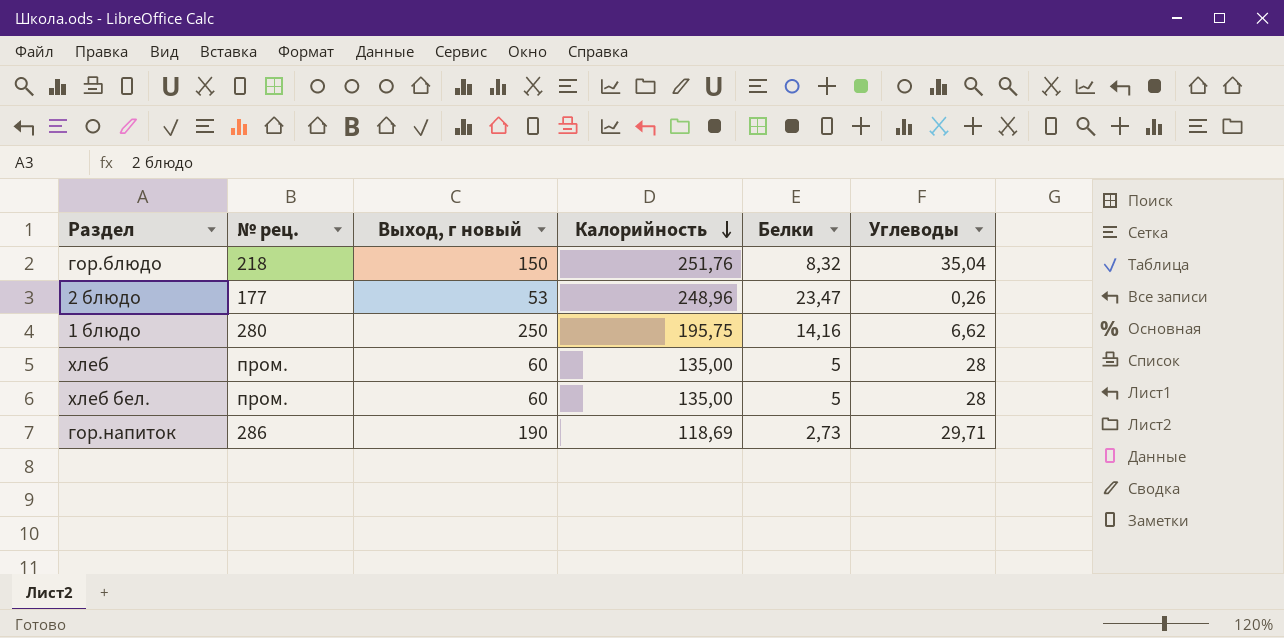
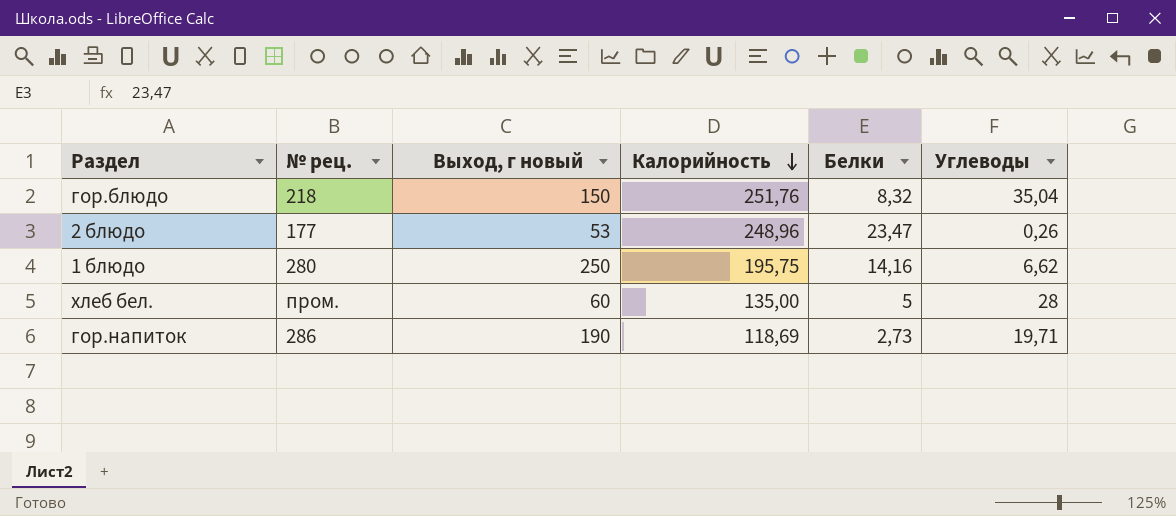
row хлеб: пром. | 60 | 135,00 | 5 | 28 -> none
гор.напиток | Углеводы: 29,71 -> 19,71

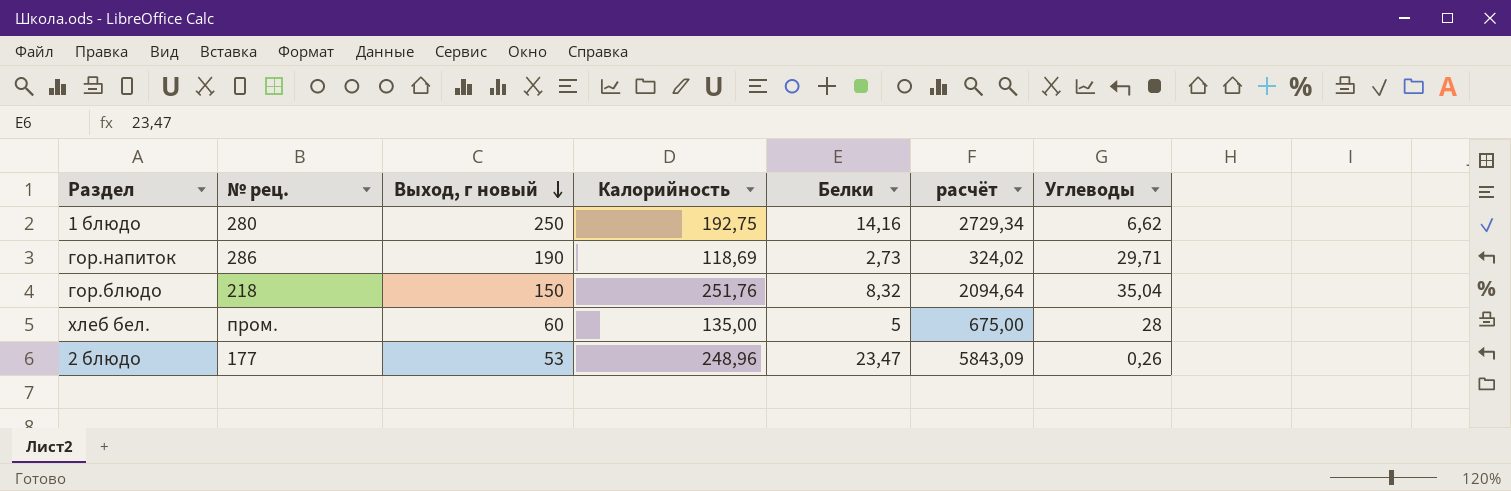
row order: Калорийность descending -> Выход, г новый descending
column расчёт | formula: none -> [Калорийность] * [Белки]
1 блюдо | Калорийность: 195,75 -> 192,75
гор.напиток | Углеводы: 19,71 -> 29,71

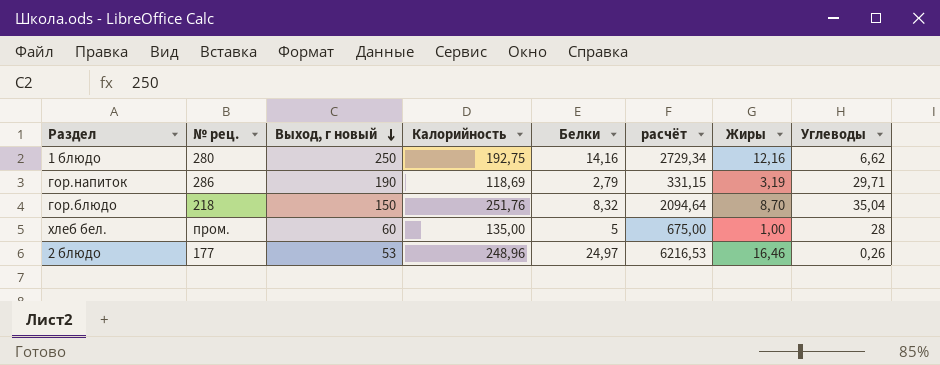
column Жиры | position: none -> 7
гор.напиток | Белки: 2,73 -> 2,79
гор.напиток | расчёт: 324,02 -> 331,15
2 блюдо | Белки: 23,47 -> 24,97
2 блюдо | расчёт: 5843,09 -> 6216,53

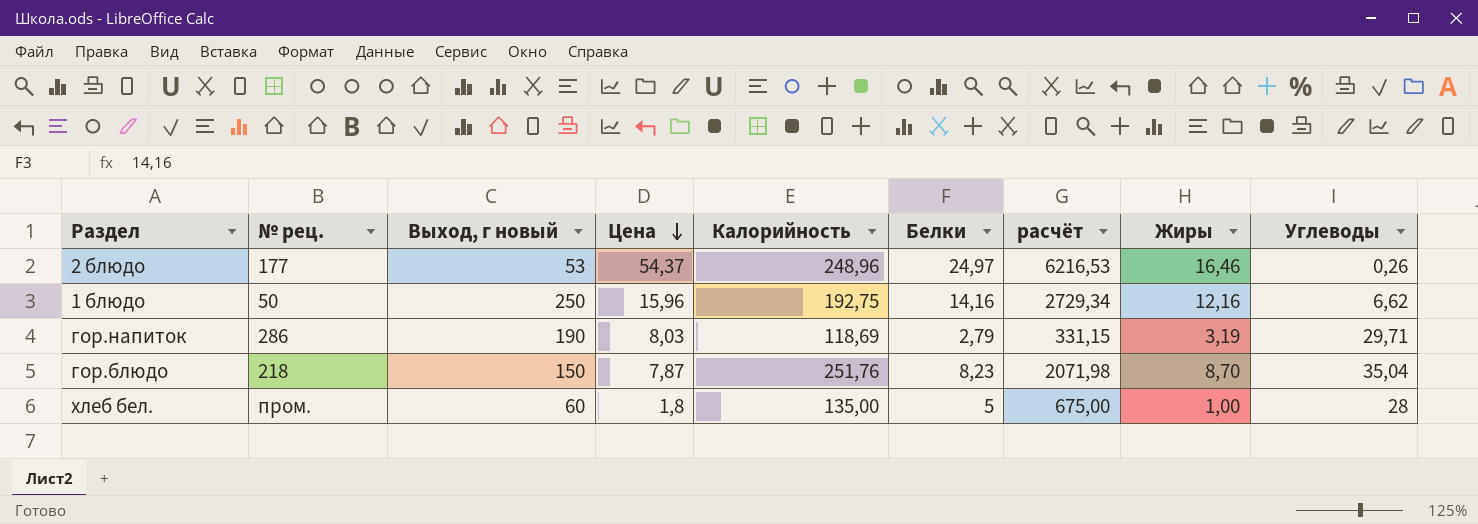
row order: Выход, г новый descending -> Цена descending
column Цена | position: none -> 4
1 блюдо | № рец.: 280 -> 50
гор.блюдо | Белки: 8,32 -> 8,23
гор.блюдо | расчёт: 2094,64 -> 2071,98

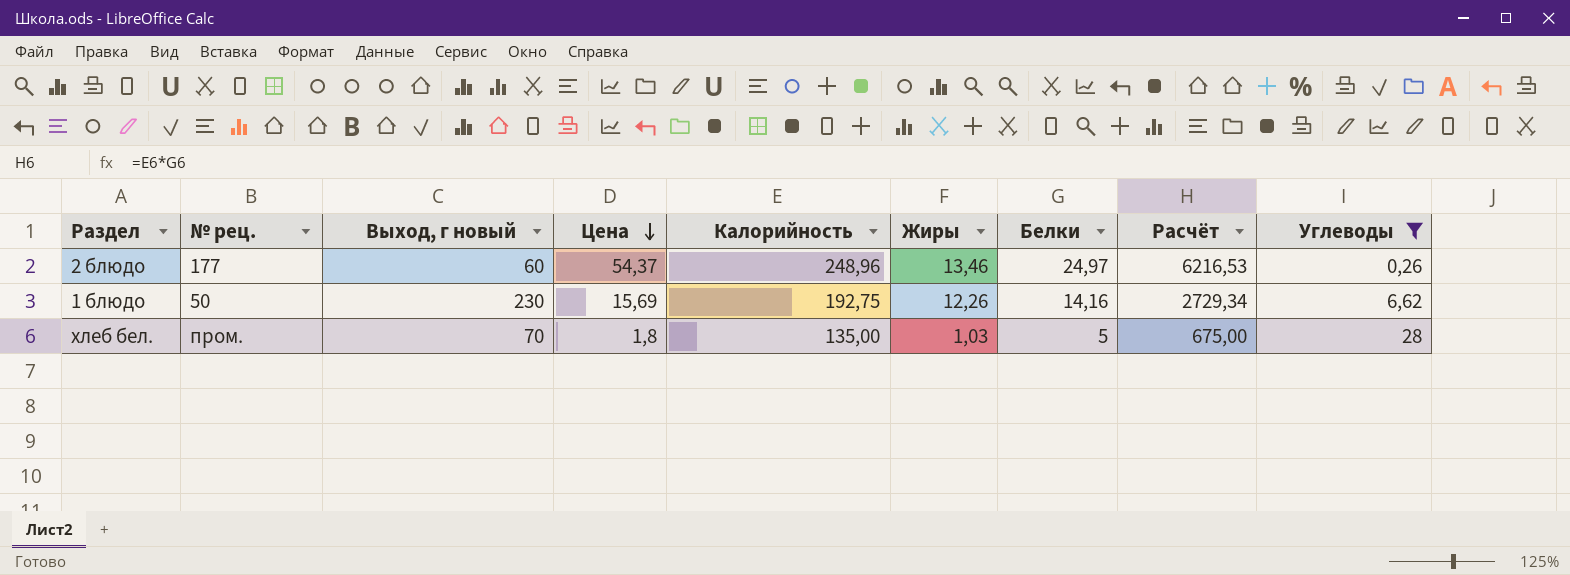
filter: none -> Углеводы <= 28
column Жиры | position: 8 -> 6
column name: расчёт -> Расчёт
2 блюдо | Выход, г новый: 53 -> 60
2 блюдо | Жиры: 16,46 -> 13,46
1 блюдо | Выход, г новый: 250 -> 230
1 блюдо | Цена: 15,96 -> 15,69
1 блюдо | Жиры: 12,16 -> 12,26
хлеб бел. | Выход, г новый: 60 -> 70
хлеб бел. | Жиры: 1,00 -> 1,03

